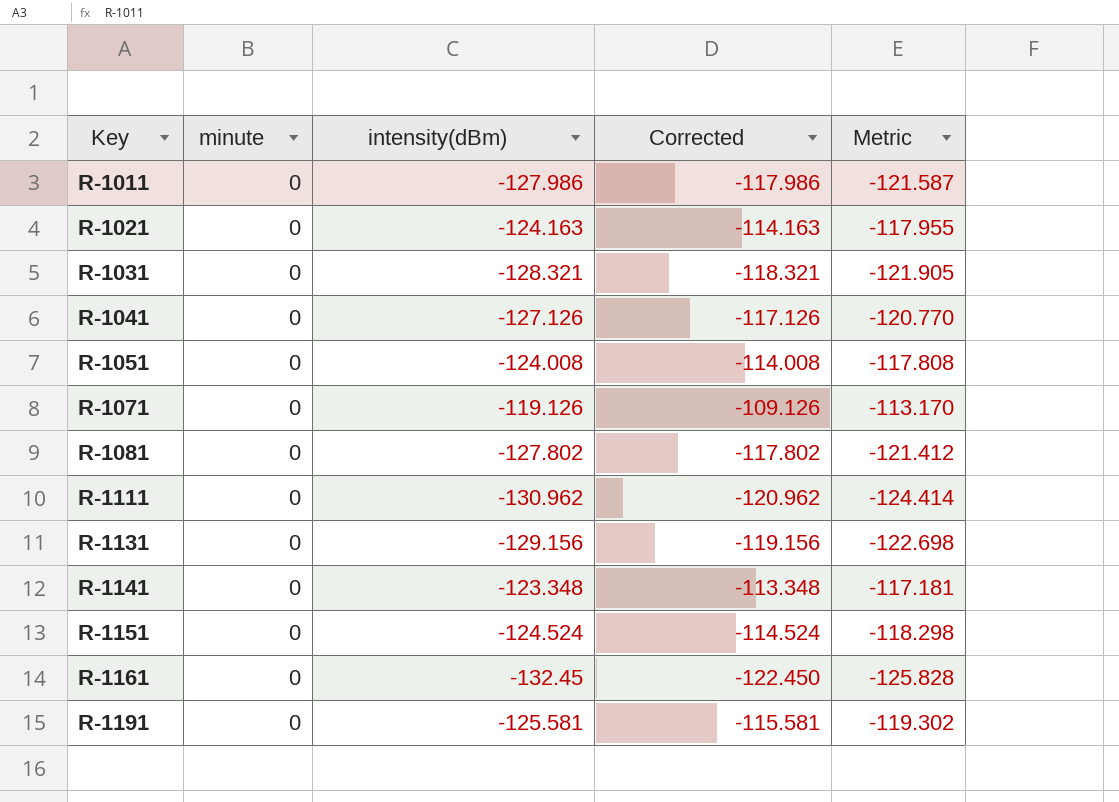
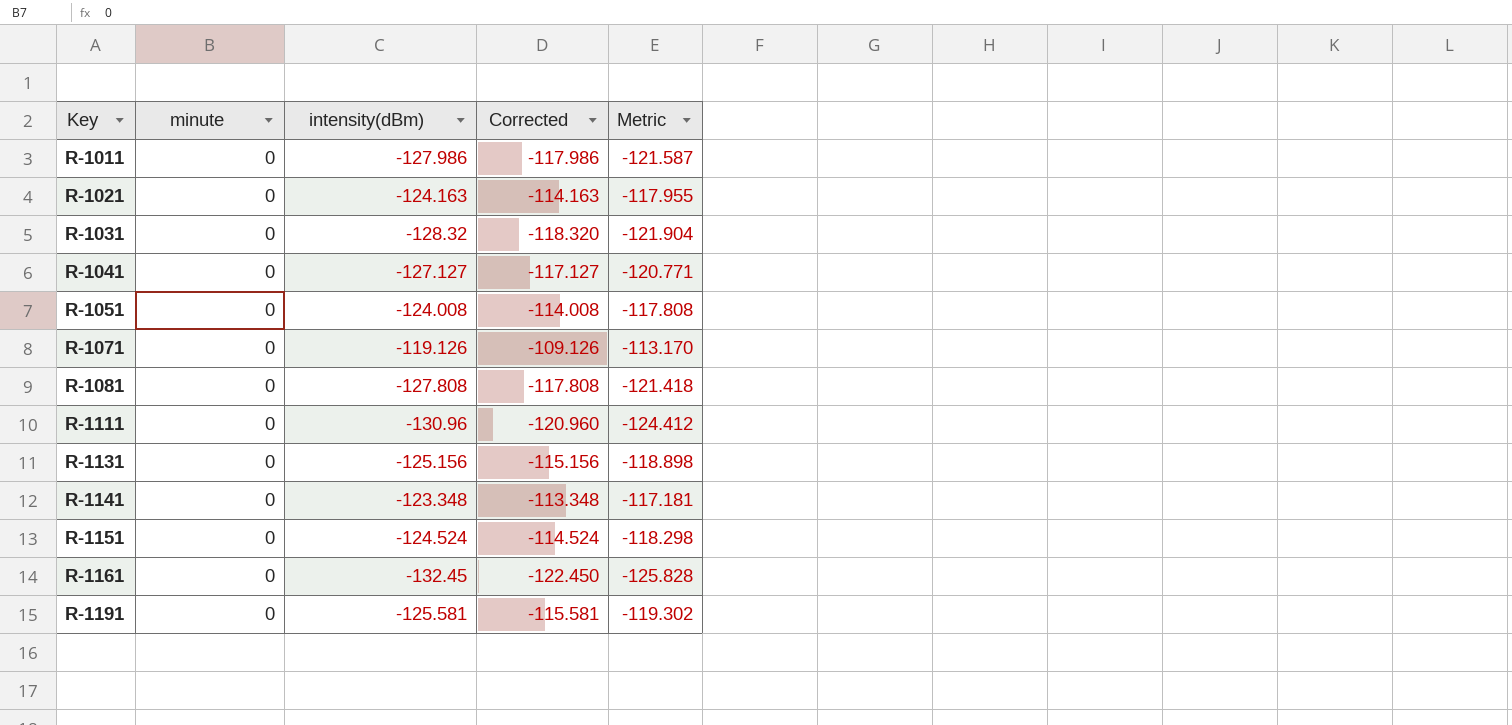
R-1031 | intensity(dBm): -128.321 -> -128.32
R-1031 | Corrected: -118.321 -> -118.320
R-1031 | Metric: -121.905 -> -121.904
R-1041 | intensity(dBm): -127.126 -> -127.127
R-1041 | Corrected: -117.126 -> -117.127
R-1041 | Metric: -120.770 -> -120.771
R-1081 | intensity(dBm): -127.802 -> -127.808
R-1081 | Corrected: -117.802 -> -117.808
R-1081 | Metric: -121.412 -> -121.418
R-1111 | intensity(dBm): -130.962 -> -130.96
R-1111 | Corrected: -120.962 -> -120.960
R-1111 | Metric: -124.414 -> -124.412
R-1131 | intensity(dBm): -129.156 -> -125.156
R-1131 | Corrected: -119.156 -> -115.156
R-1131 | Metric: -122.698 -> -118.898

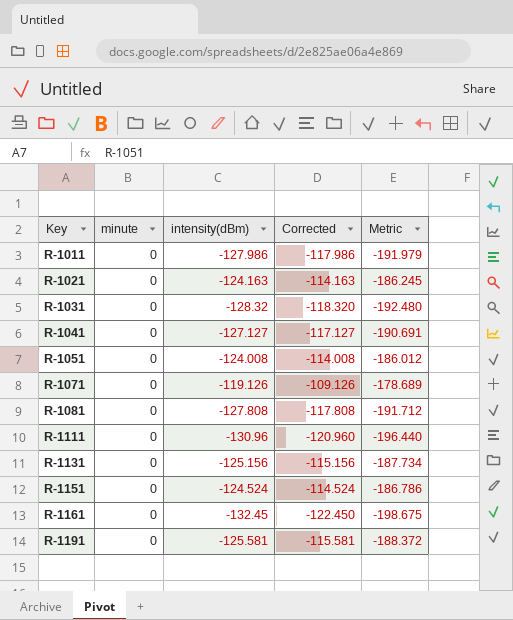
column Metric | formula: [intensity(dBm)] * 0.95 -> [intensity(dBm)] * 1.5
row R-1141: 0 | -123.348 | -113.348 | -117.181 -> none

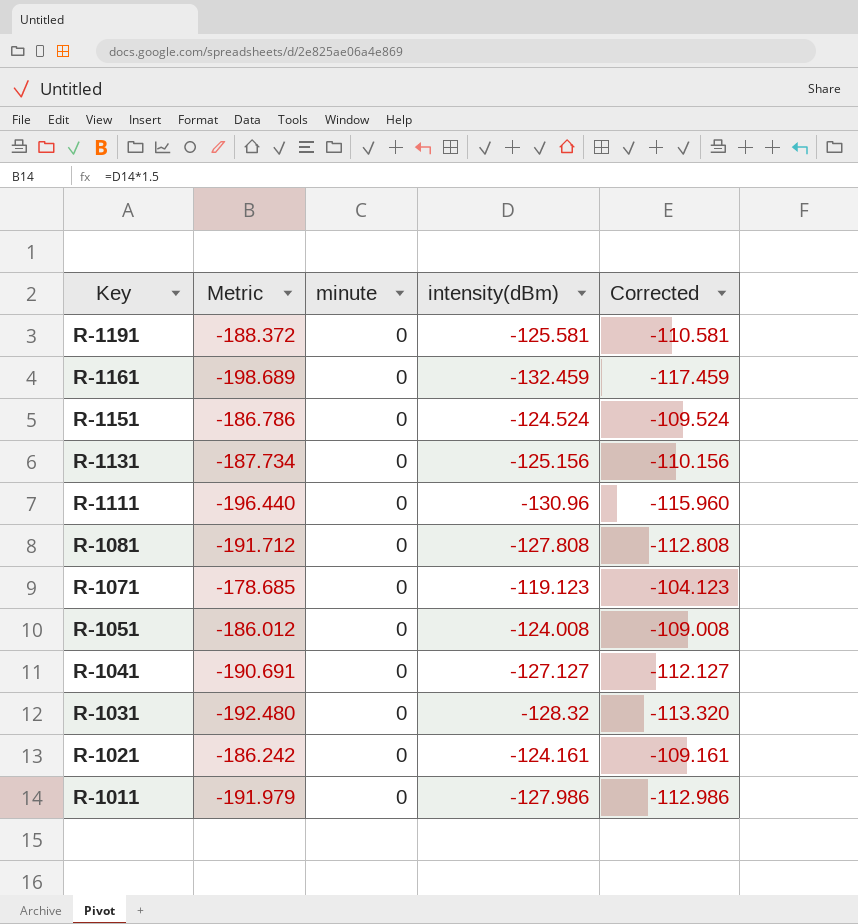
row order: Key ascending -> Key descending
column Metric | position: 5 -> 2
column Corrected | formula: [intensity(dBm)] + 10 -> [intensity(dBm)] + 15
R-1161 | Metric: -198.675 -> -198.689
R-1161 | intensity(dBm): -132.45 -> -132.459
R-1071 | Metric: -178.689 -> -178.685
R-1071 | intensity(dBm): -119.126 -> -119.123
R-1021 | Metric: -186.245 -> -186.242
R-1021 | intensity(dBm): -124.163 -> -124.161

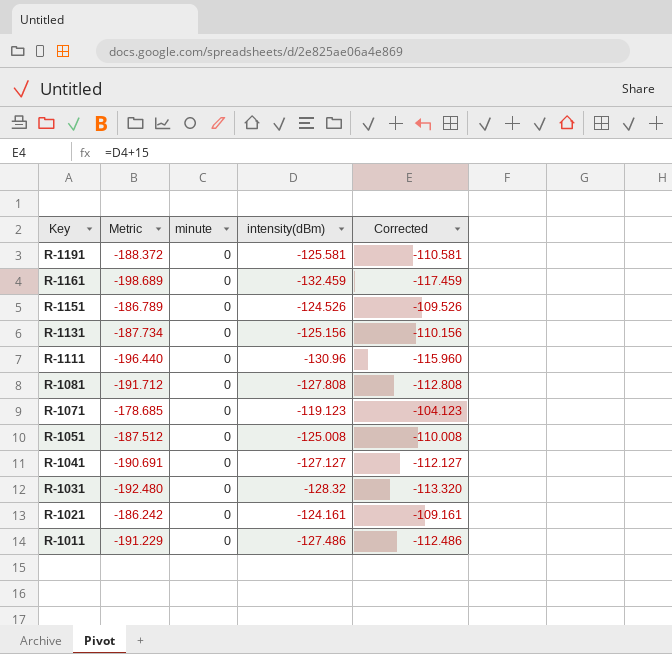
R-1151 | Metric: -186.786 -> -186.789
R-1151 | intensity(dBm): -124.524 -> -124.526
R-1151 | Corrected: -109.524 -> -109.526
R-1051 | Metric: -186.012 -> -187.512
R-1051 | intensity(dBm): -124.008 -> -125.008
R-1051 | Corrected: -109.008 -> -110.008
R-1011 | Metric: -191.979 -> -191.229
R-1011 | intensity(dBm): -127.986 -> -127.486
R-1011 | Corrected: -112.986 -> -112.486

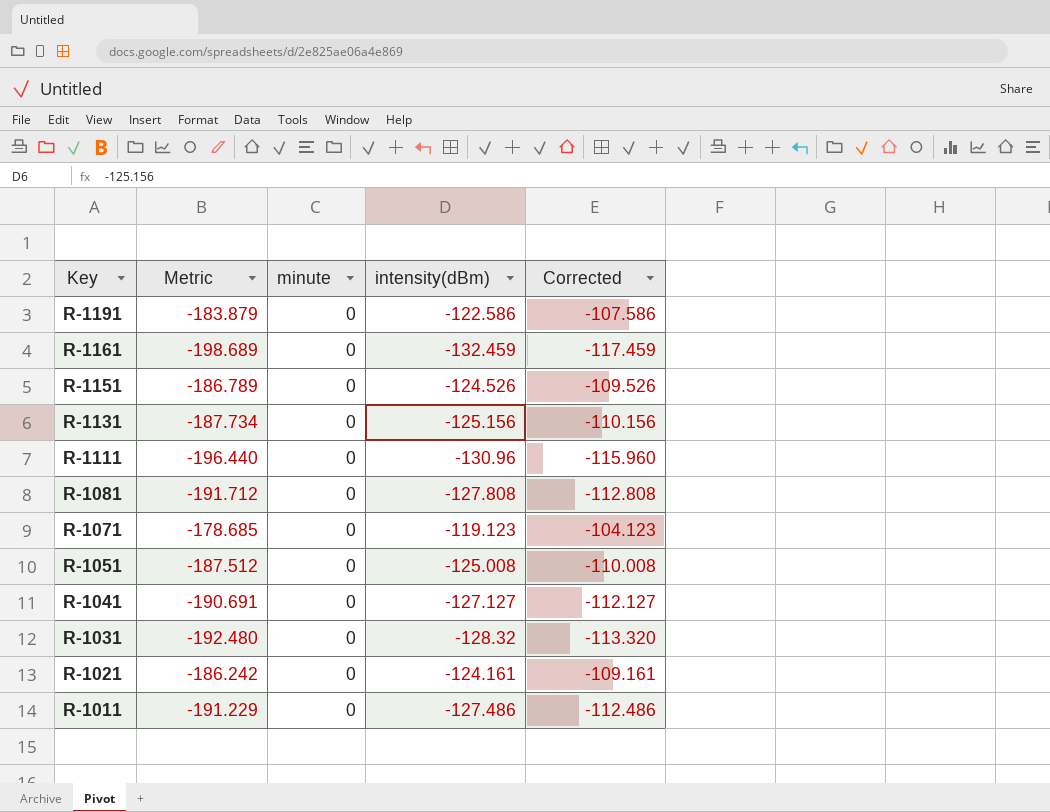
R-1191 | Metric: -188.372 -> -183.879
R-1191 | intensity(dBm): -125.581 -> -122.586
R-1191 | Corrected: -110.581 -> -107.586

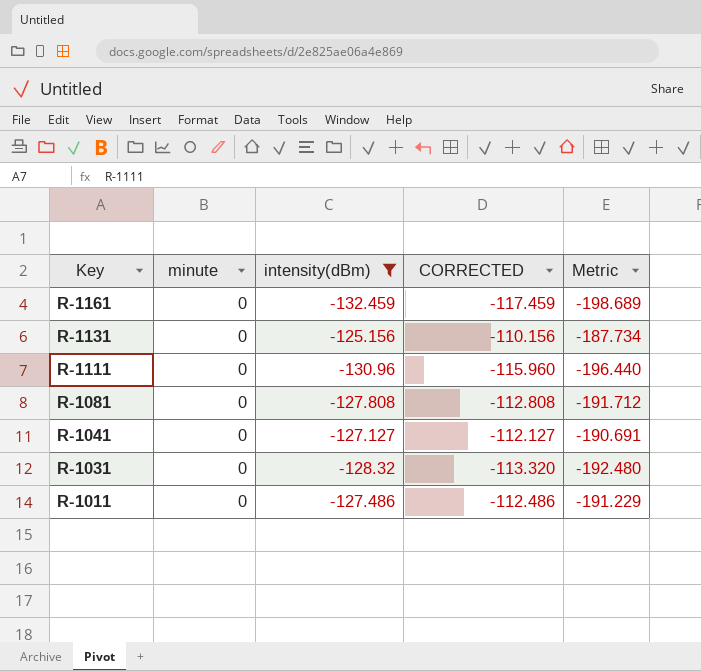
filter: none -> intensity(dBm) <= -125.156
column name: Corrected -> CORRECTED
column Metric | position: 2 -> 5

